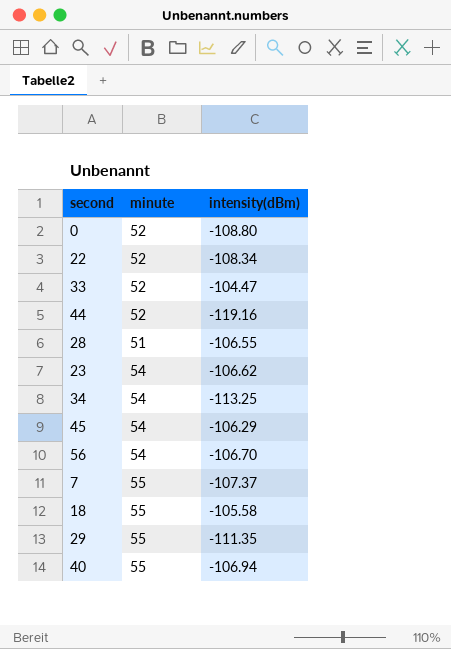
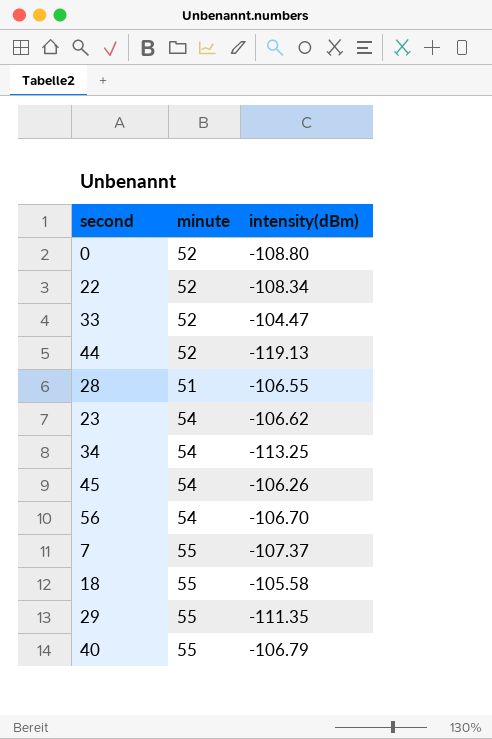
44 | intensity(dBm): -119.16 -> -119.13
45 | intensity(dBm): -106.29 -> -106.26
40 | intensity(dBm): -106.94 -> -106.79

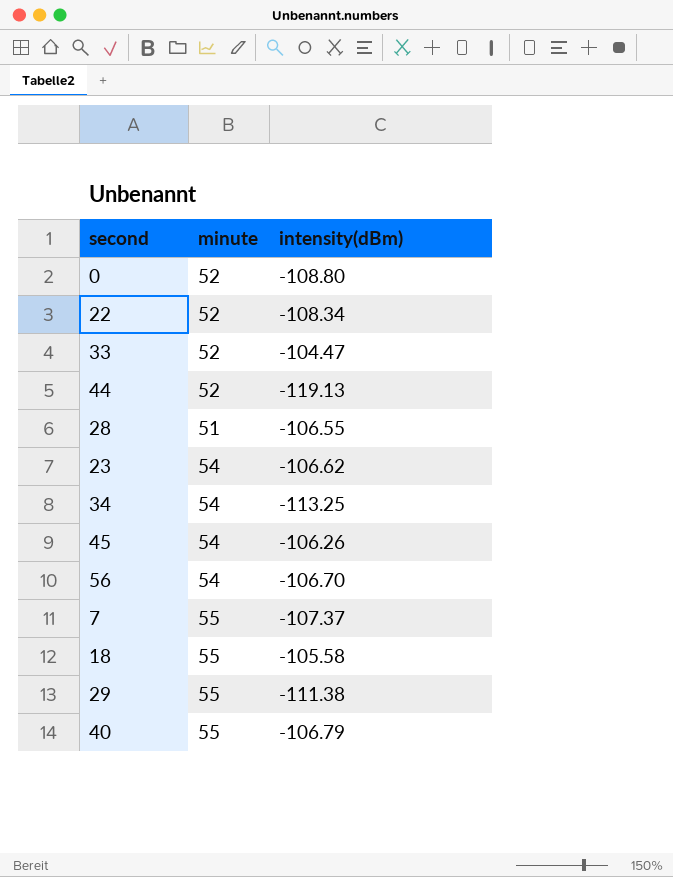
29 | intensity(dBm): -111.35 -> -111.38

